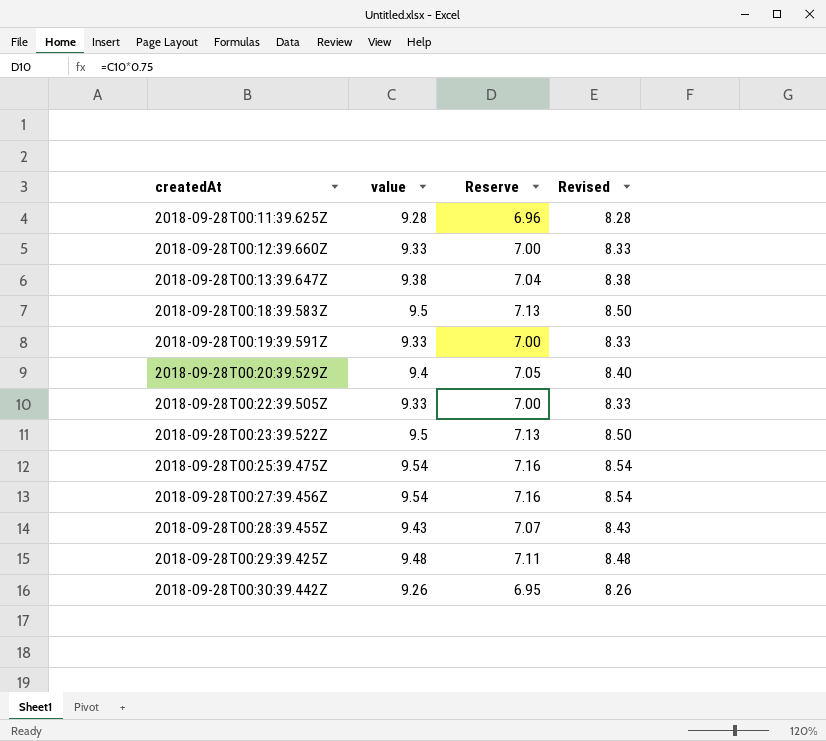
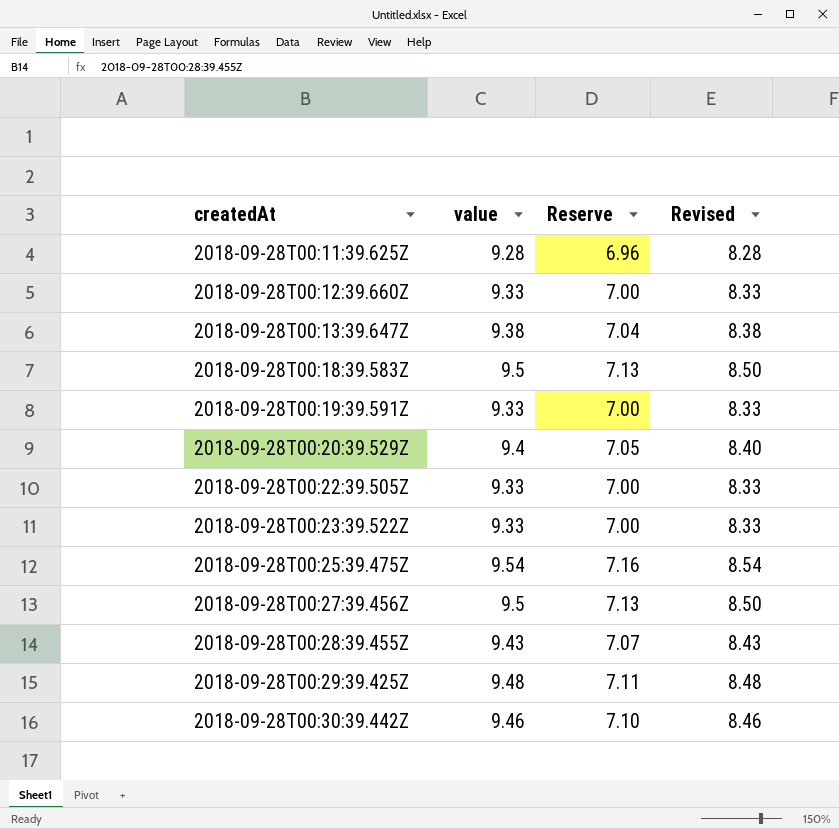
2018-09-28T00:23:39.522Z | value: 9.5 -> 9.33
2018-09-28T00:23:39.522Z | Reserve: 7.13 -> 7.00
2018-09-28T00:23:39.522Z | Revised: 8.50 -> 8.33
2018-09-28T00:27:39.456Z | value: 9.54 -> 9.5
2018-09-28T00:27:39.456Z | Reserve: 7.16 -> 7.13
2018-09-28T00:27:39.456Z | Revised: 8.54 -> 8.50
2018-09-28T00:30:39.442Z | value: 9.26 -> 9.46
2018-09-28T00:30:39.442Z | Reserve: 6.95 -> 7.10
2018-09-28T00:30:39.442Z | Revised: 8.26 -> 8.46

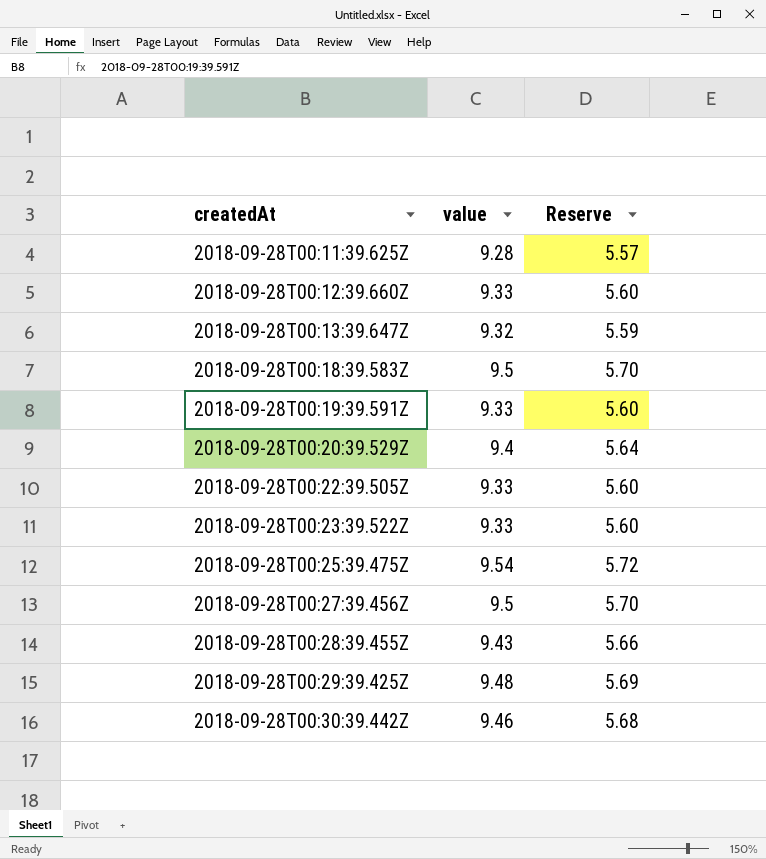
column Revised | formula: [value] - 1 -> none
column Reserve | formula: [value] * 0.75 -> [value] * 0.6
2018-09-28T00:13:39.647Z | value: 9.38 -> 9.32

